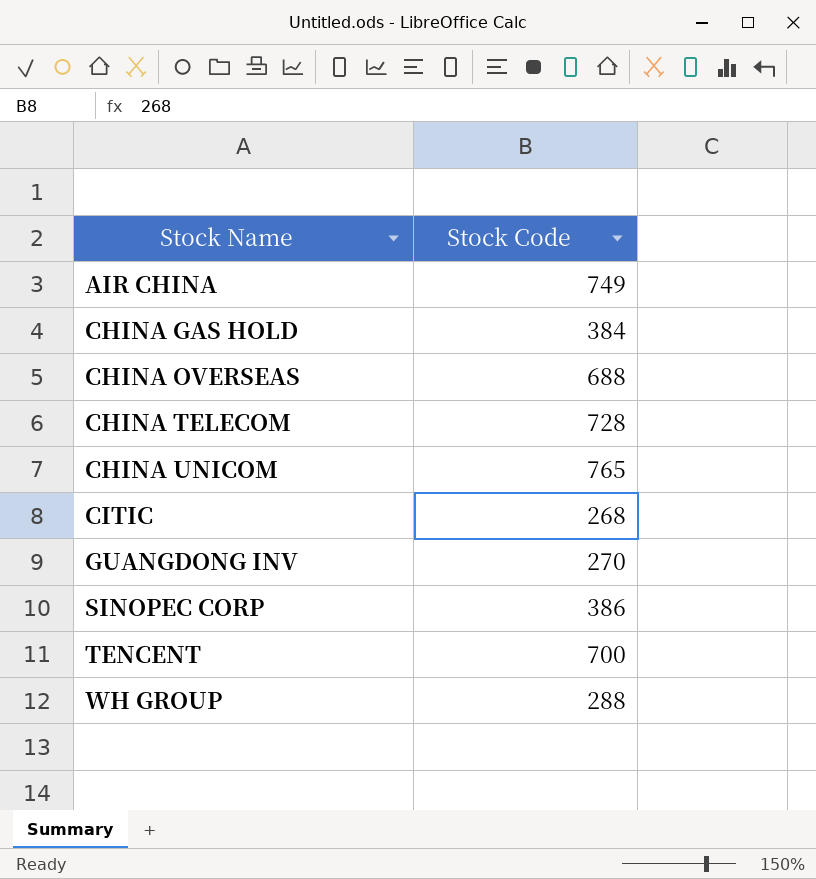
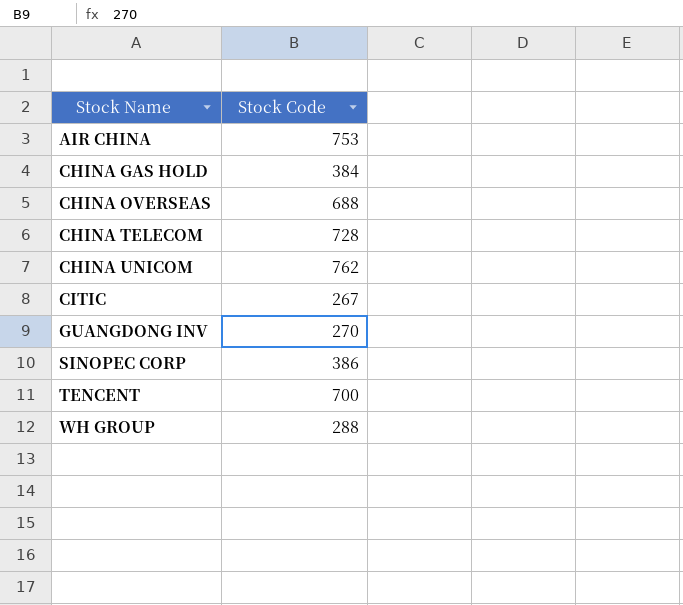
AIR CHINA | Stock Code: 749 -> 753
CHINA UNICOM | Stock Code: 765 -> 762
CITIC | Stock Code: 268 -> 267

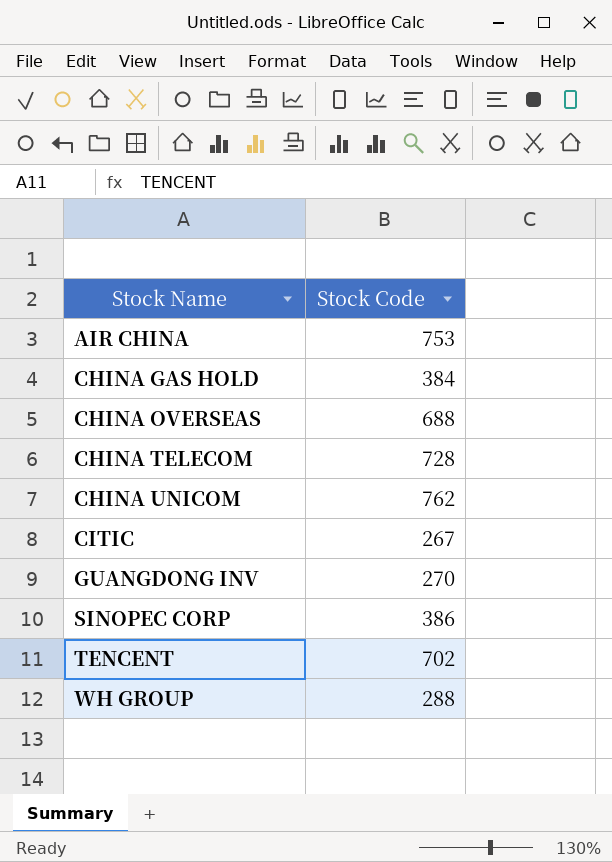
TENCENT | Stock Code: 700 -> 702

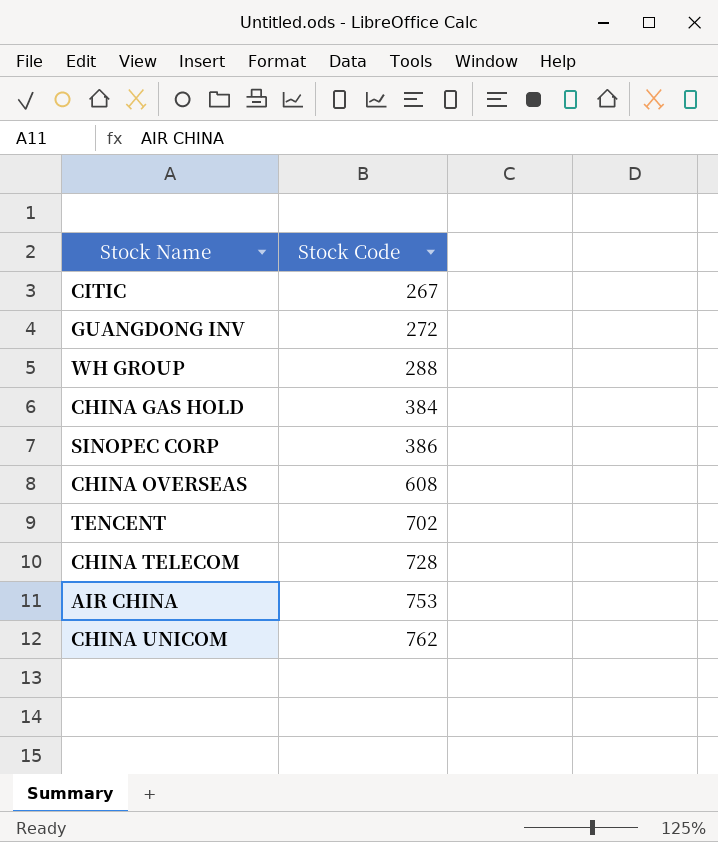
row order: Stock Name ascending -> Stock Code ascending
GUANGDONG INV | Stock Code: 270 -> 272
CHINA OVERSEAS | Stock Code: 688 -> 608

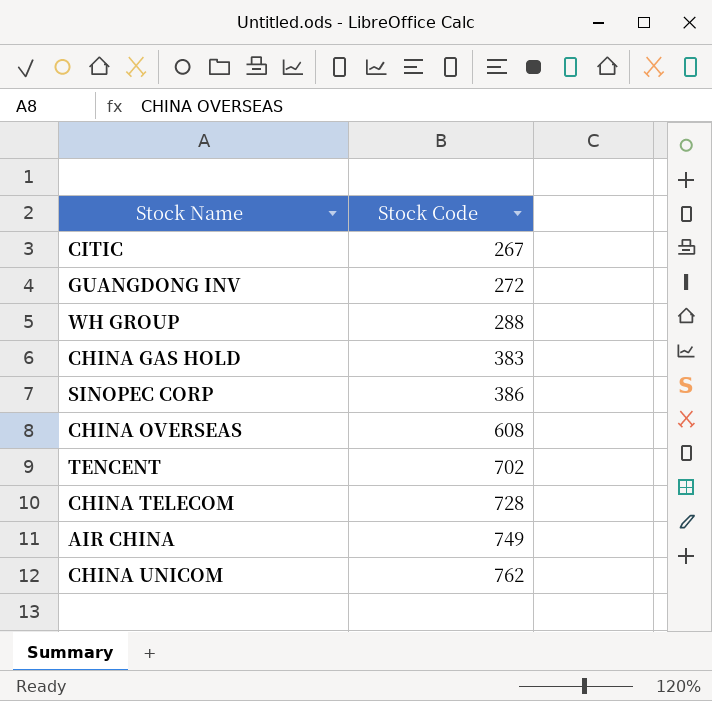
CHINA GAS HOLD | Stock Code: 384 -> 383
AIR CHINA | Stock Code: 753 -> 749

